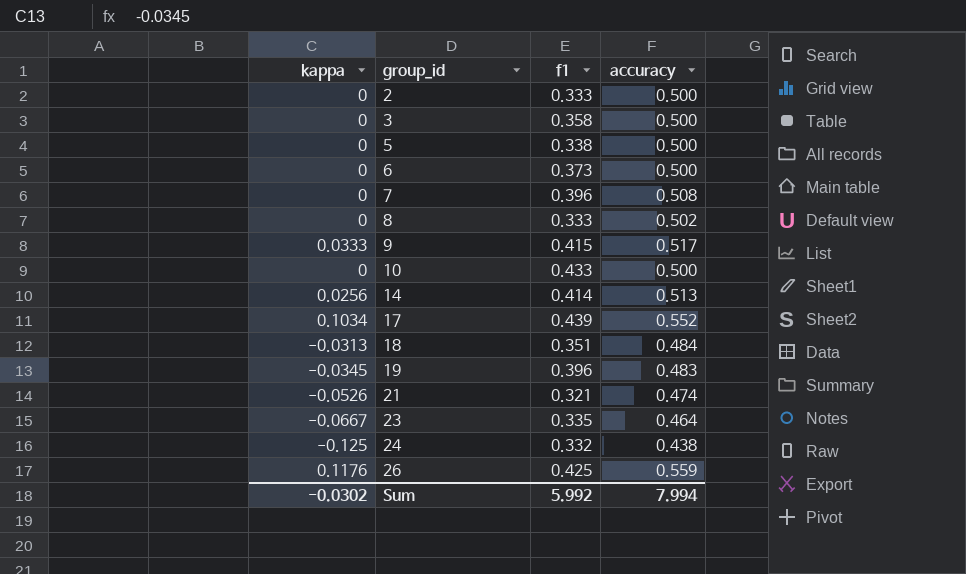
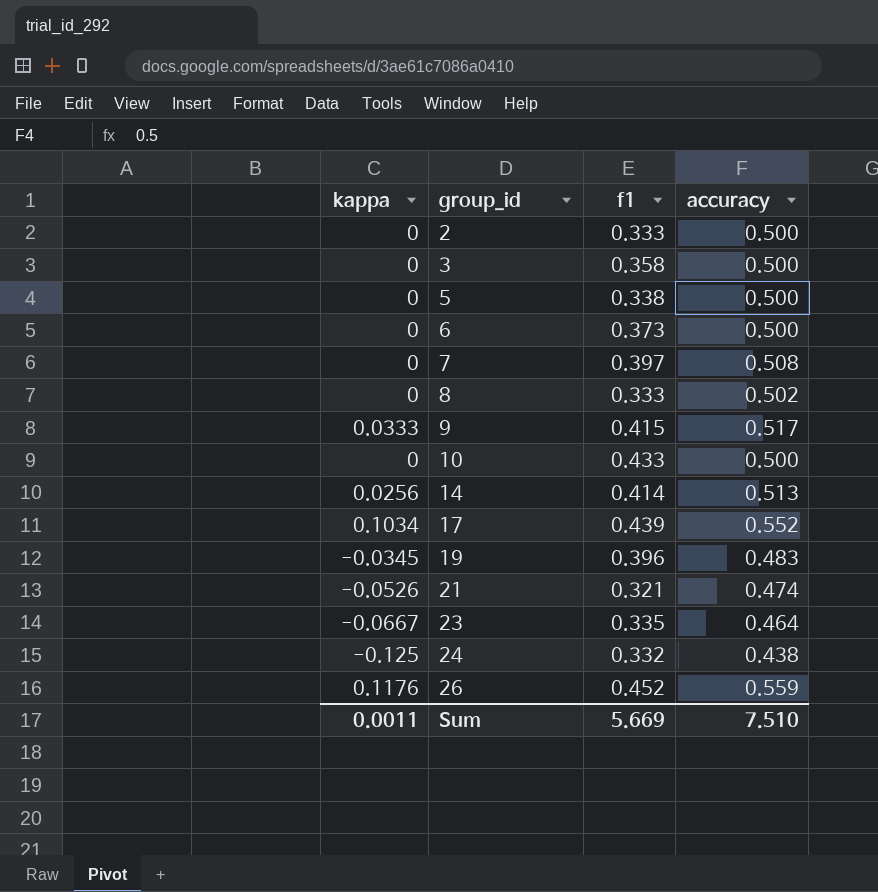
row 18: -0.0313 | 0.351 | 0.484 -> none
7 | f1: 0.396 -> 0.397
26 | f1: 0.425 -> 0.452
Sum | kappa: -0.0302 -> 0.0011
Sum | f1: 5.992 -> 5.669
Sum | accuracy: 7.994 -> 7.510

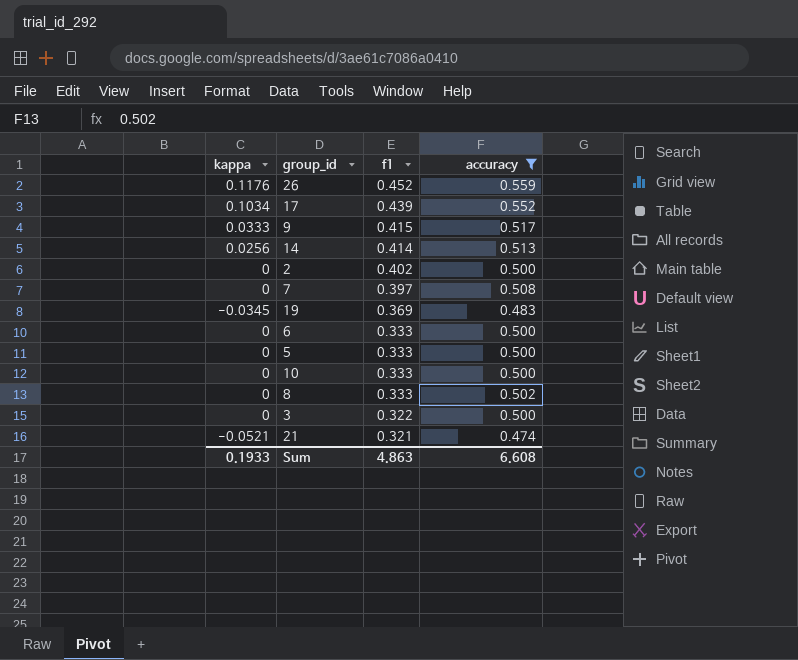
filter: none -> accuracy >= 0.474
row order: group_id ascending -> f1 descending
2 | f1: 0.333 -> 0.402
19 | f1: 0.396 -> 0.369
6 | f1: 0.373 -> 0.333
5 | f1: 0.338 -> 0.333
10 | f1: 0.433 -> 0.333
3 | f1: 0.358 -> 0.322
21 | kappa: -0.0526 -> -0.0521
Sum | kappa: 0.0011 -> 0.1933
Sum | f1: 5.669 -> 4.863
Sum | accuracy: 7.510 -> 6.608

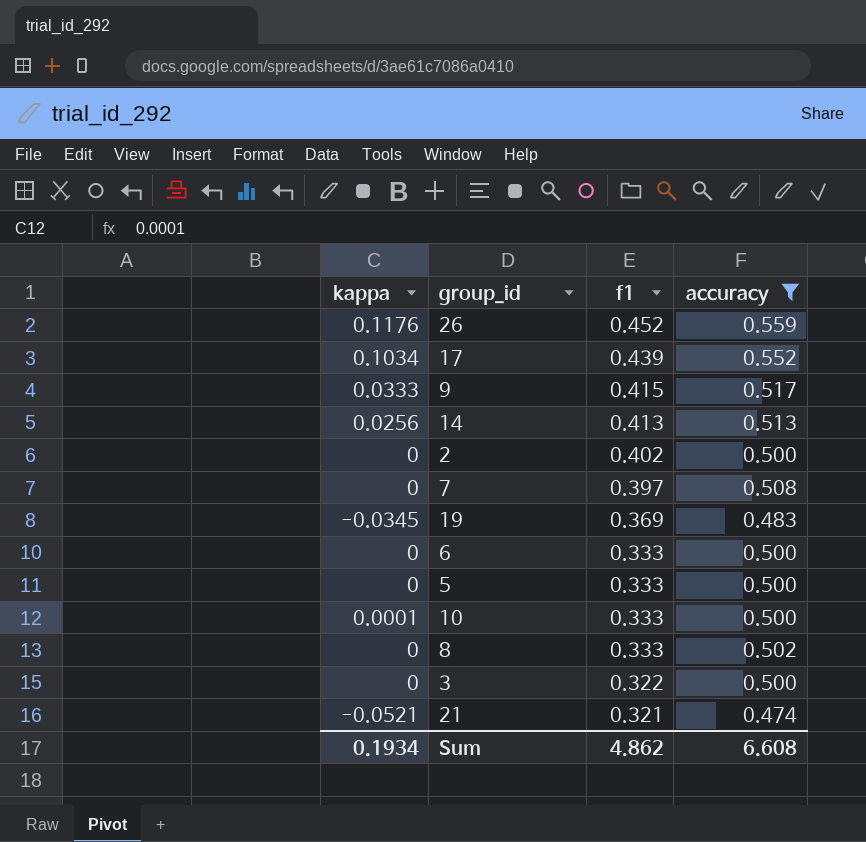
14 | f1: 0.414 -> 0.413
10 | kappa: 0 -> 0.0001
Sum | kappa: 0.1933 -> 0.1934
Sum | f1: 4.863 -> 4.862

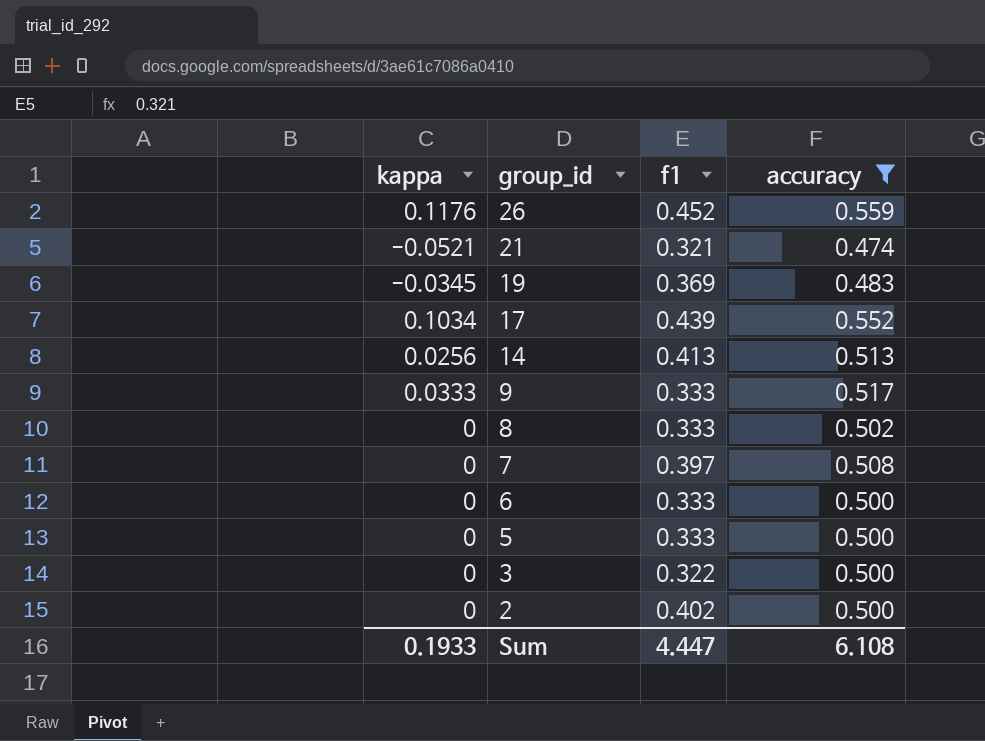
row order: f1 descending -> group_id descending
row 10: 0.0001 | 0.333 | 0.500 -> none
9 | f1: 0.415 -> 0.333
Sum | kappa: 0.1934 -> 0.1933
Sum | f1: 4.862 -> 4.447
Sum | accuracy: 6.608 -> 6.108

